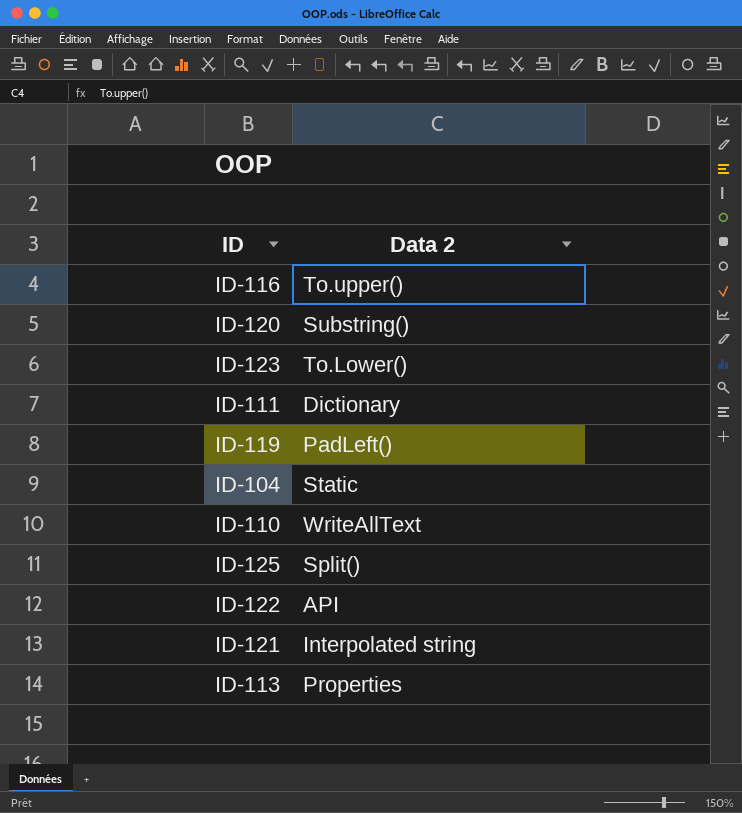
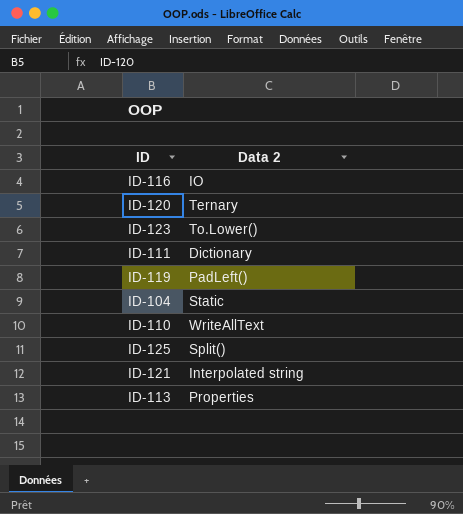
row ID-122: API -> none
ID-116 | Data 2: To.upper() -> IO
ID-120 | Data 2: Substring() -> Ternary

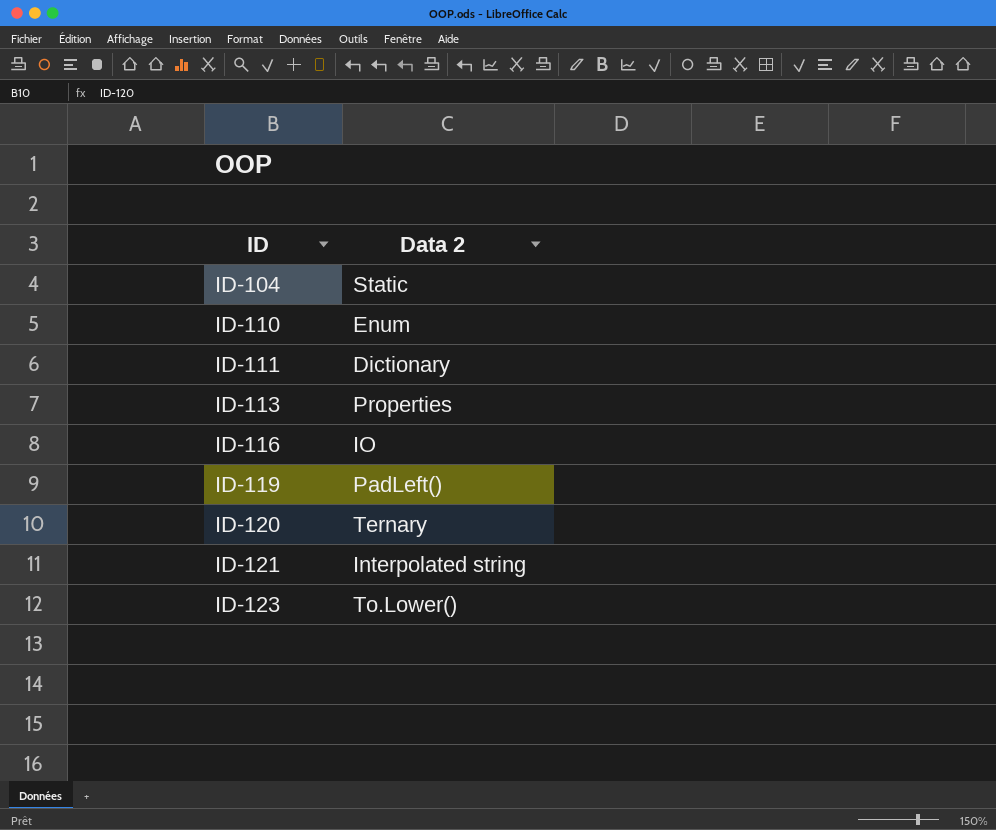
row order: none -> ID ascending
row ID-125: Split() -> none
ID-110 | Data 2: WriteAllText -> Enum

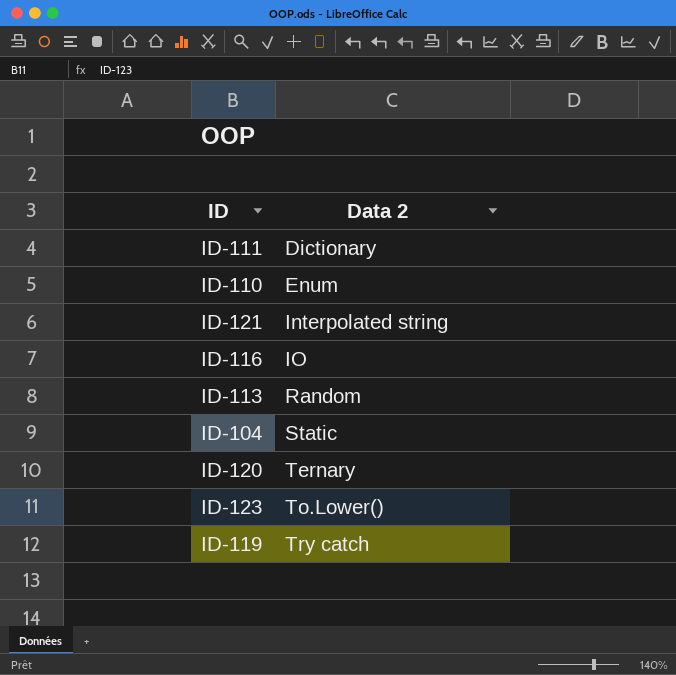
row order: ID ascending -> Data 2 ascending
ID-113 | Data 2: Properties -> Random
ID-119 | Data 2: PadLeft() -> Try catch

